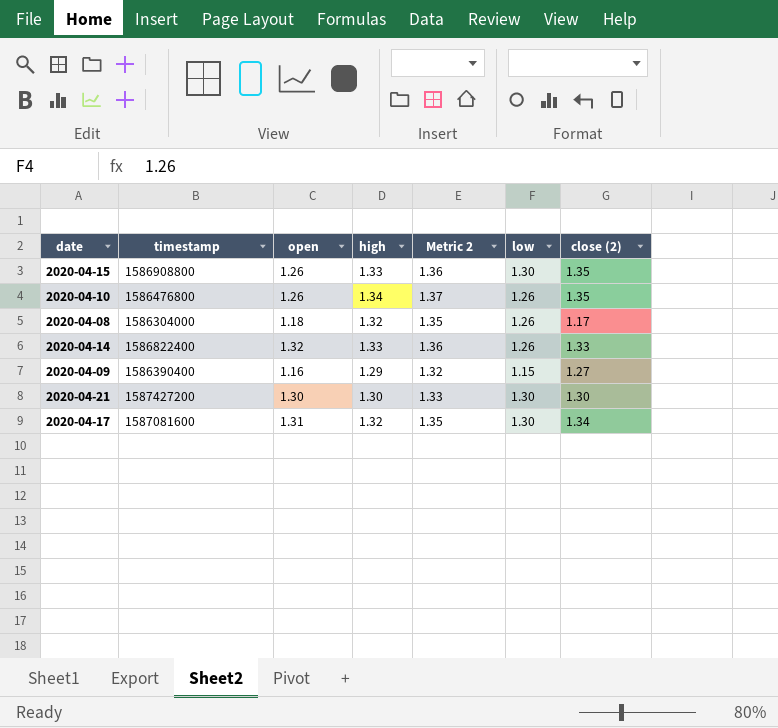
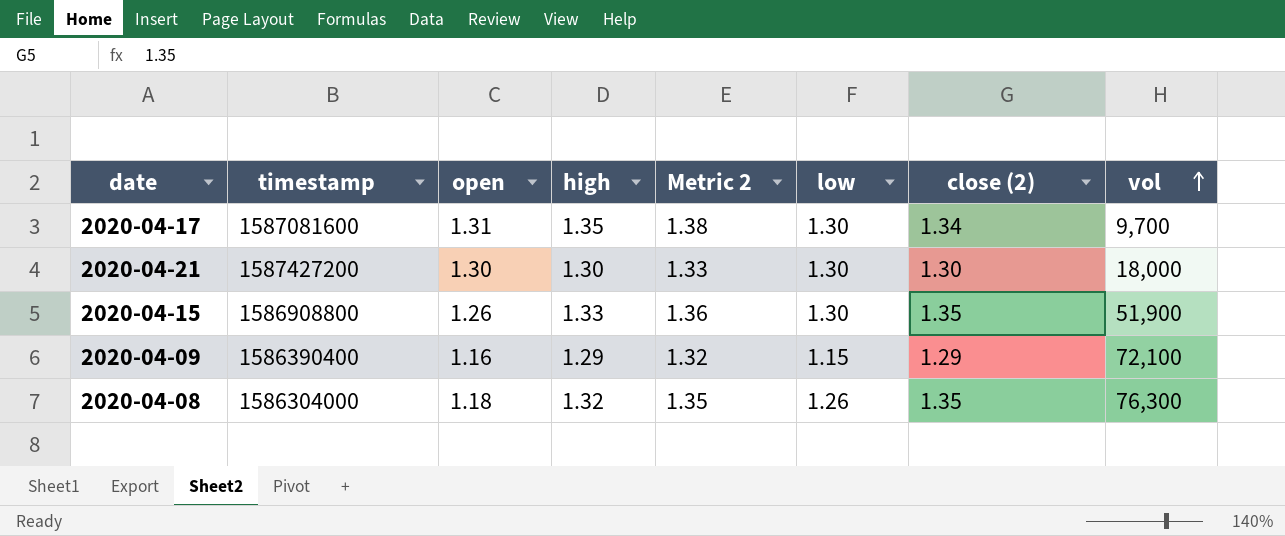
row order: none -> vol ascending
column vol | position: none -> 8
row 2020-04-10: 1586476800 | 1.26 | 1.34 | 1.37 | 1.26 | 1.35 -> none
row 2020-04-14: 1586822400 | 1.32 | 1.33 | 1.36 | 1.26 | 1.33 -> none
2020-04-17 | high: 1.32 -> 1.35
2020-04-17 | Metric 2: 1.35 -> 1.38
2020-04-09 | close (2): 1.27 -> 1.29
2020-04-08 | close (2): 1.17 -> 1.35

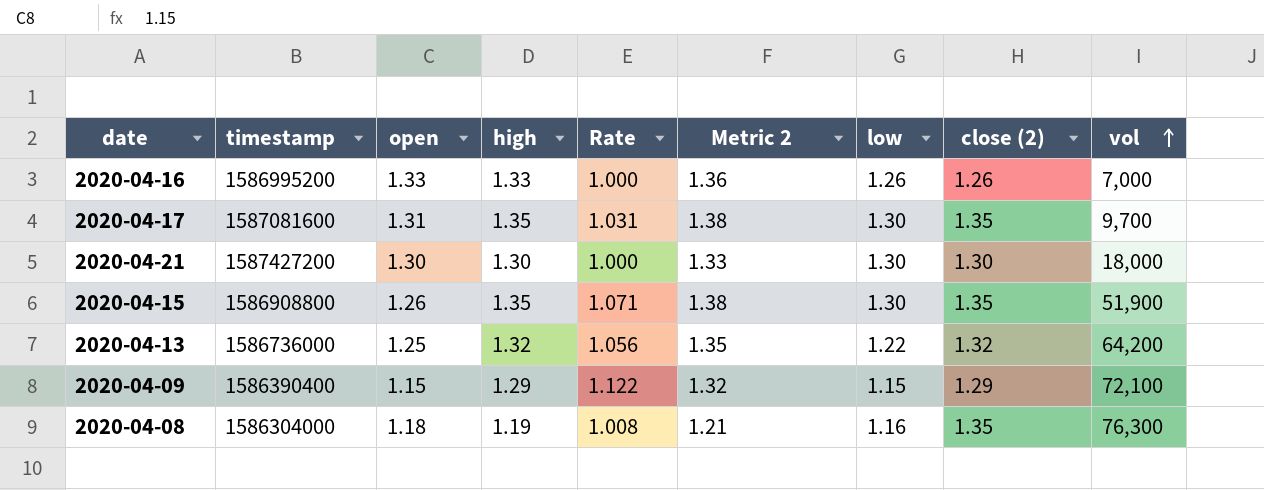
column Rate | formula: none -> [high] / [open]
row 2020-04-16: none -> 1586995200 | 1.33 | 1.33 | 1.000 | 1.36 | 1.26 | 1.26 | 7,000
2020-04-17 | close (2): 1.34 -> 1.35
2020-04-15 | high: 1.33 -> 1.35
2020-04-15 | Metric 2: 1.36 -> 1.38
row 2020-04-13: none -> 1586736000 | 1.25 | 1.32 | 1.056 | 1.35 | 1.22 | 1.32 | 64,200
2020-04-09 | open: 1.16 -> 1.15
2020-04-08 | high: 1.32 -> 1.19
2020-04-08 | Metric 2: 1.35 -> 1.21
2020-04-08 | low: 1.26 -> 1.16

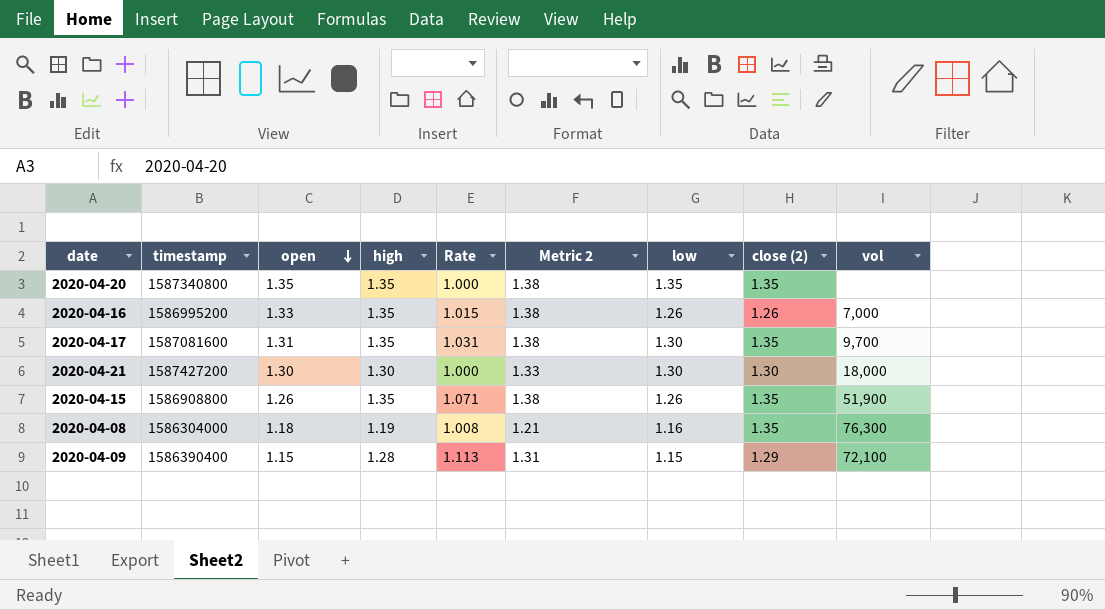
row order: vol ascending -> open descending
row 2020-04-13: 1586736000 | 1.25 | 1.32 | 1.056 | 1.35 | 1.22 | 1.32 | 64,200 -> none
row 2020-04-20: none -> 1587340800 | 1.35 | 1.35 | 1.000 | 1.38 | 1.35 | 1.35 | none
2020-04-16 | high: 1.33 -> 1.35
2020-04-16 | Rate: 1.000 -> 1.015
2020-04-16 | Metric 2: 1.36 -> 1.38
2020-04-15 | low: 1.30 -> 1.26
2020-04-09 | high: 1.29 -> 1.28
2020-04-09 | Rate: 1.122 -> 1.113
2020-04-09 | Metric 2: 1.32 -> 1.31

